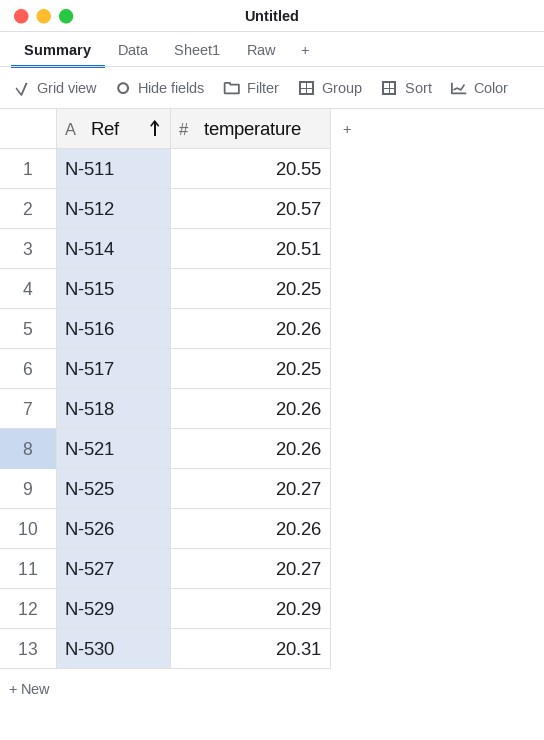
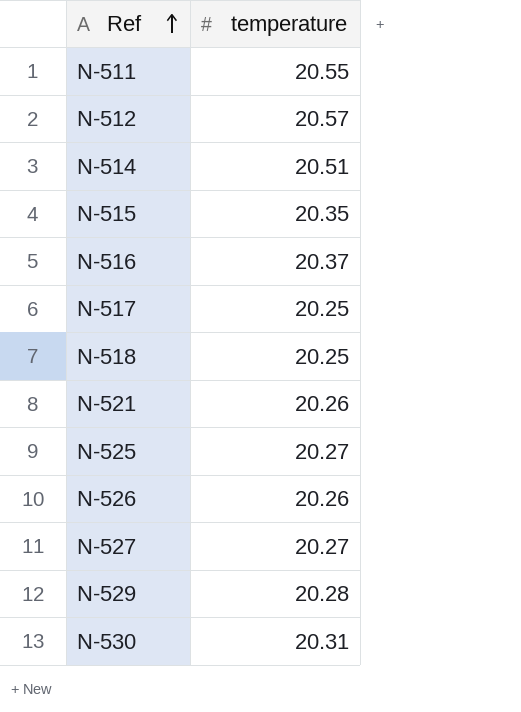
N-515 | temperature: 20.25 -> 20.35
N-516 | temperature: 20.26 -> 20.37
N-518 | temperature: 20.26 -> 20.25
N-529 | temperature: 20.29 -> 20.28

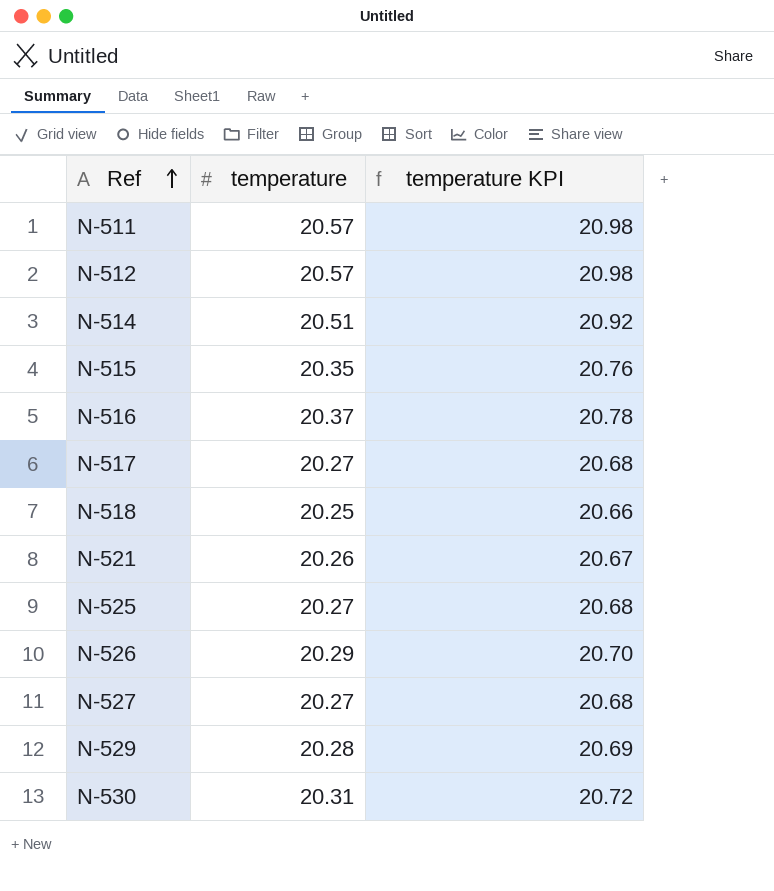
column temperature KPI | formula: none -> [temperature] * 1.02
N-511 | temperature: 20.55 -> 20.57
N-517 | temperature: 20.25 -> 20.27
N-526 | temperature: 20.26 -> 20.29

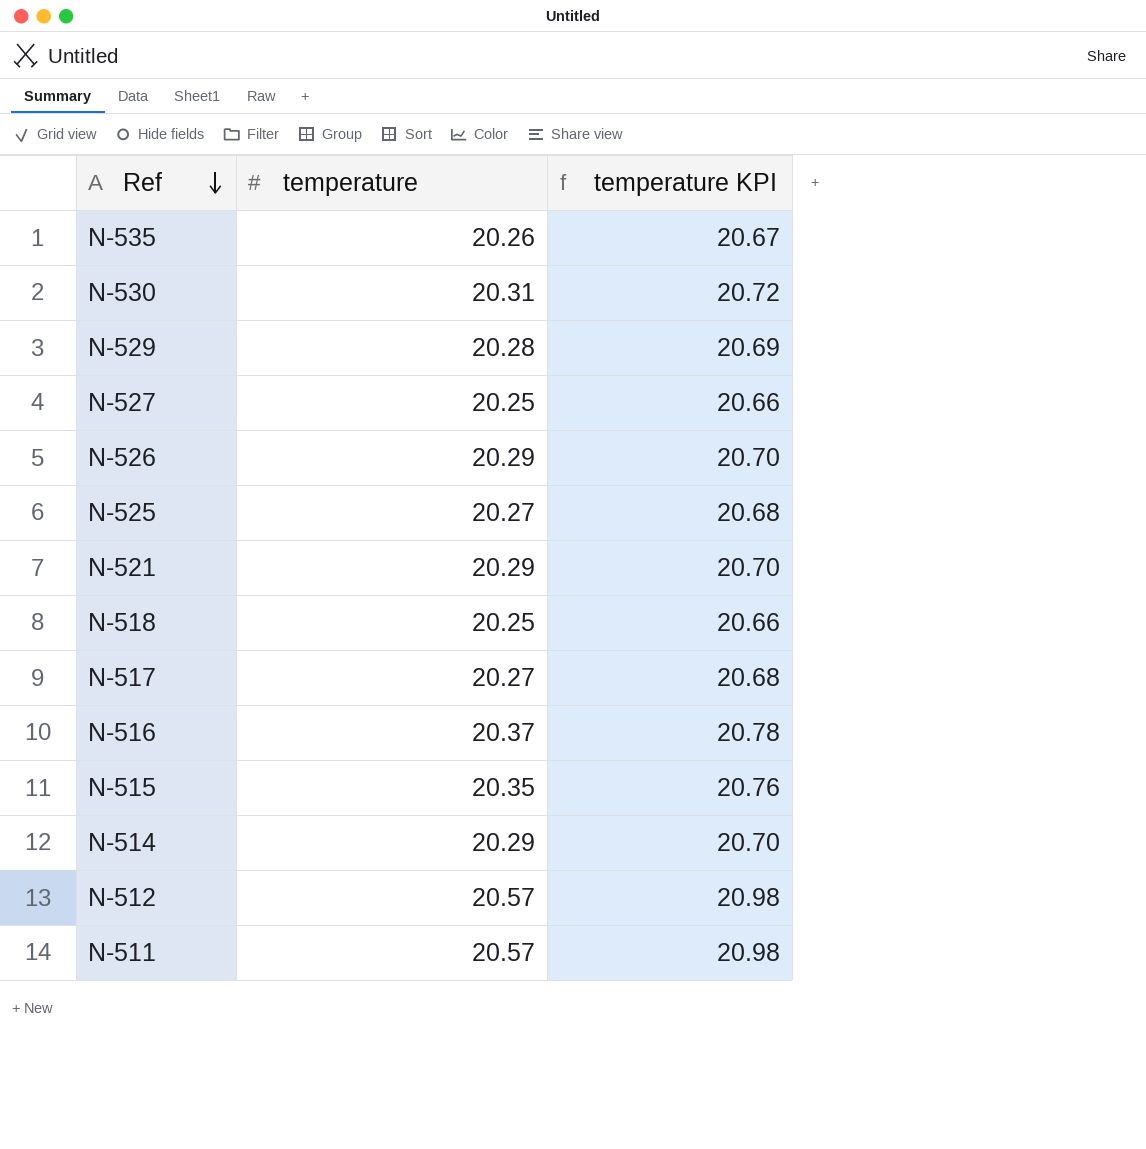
row order: Ref ascending -> Ref descending
row N-535: none -> 20.26 | 20.67
N-527 | temperature: 20.27 -> 20.25
N-527 | temperature KPI: 20.68 -> 20.66
N-521 | temperature: 20.26 -> 20.29
N-521 | temperature KPI: 20.67 -> 20.70
N-514 | temperature: 20.51 -> 20.29
N-514 | temperature KPI: 20.92 -> 20.70

